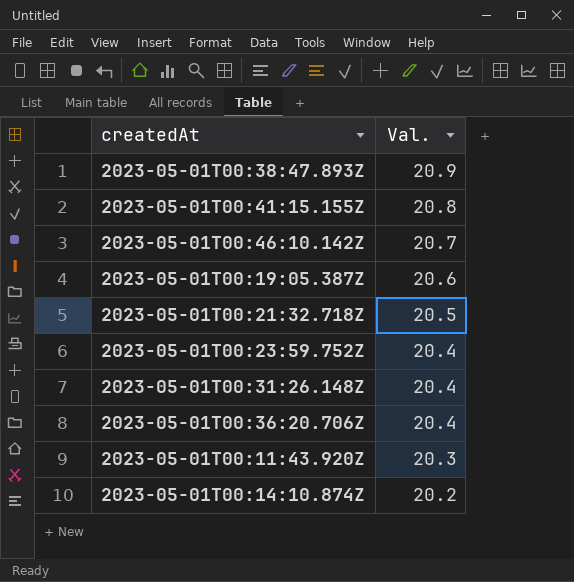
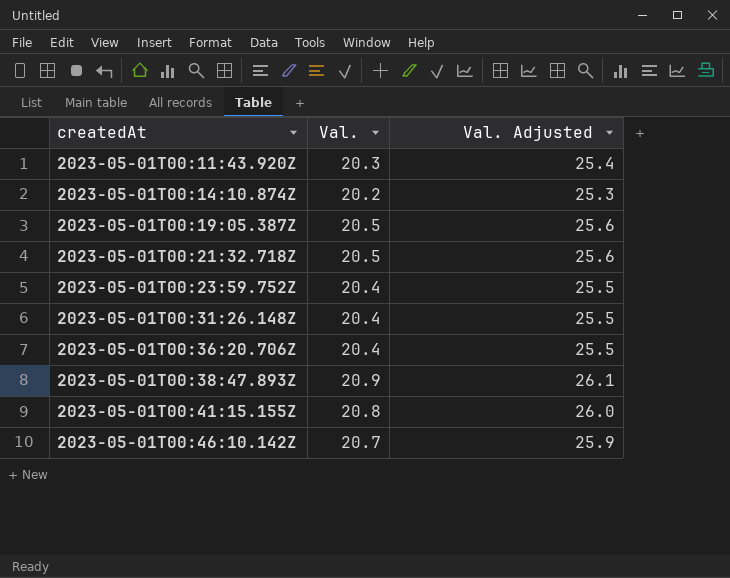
row order: Val. descending -> createdAt ascending
column Val. Adjusted | formula: none -> [Val.] * 1.25
2023-05-01T00:19:05.387Z | Val.: 20.6 -> 20.5

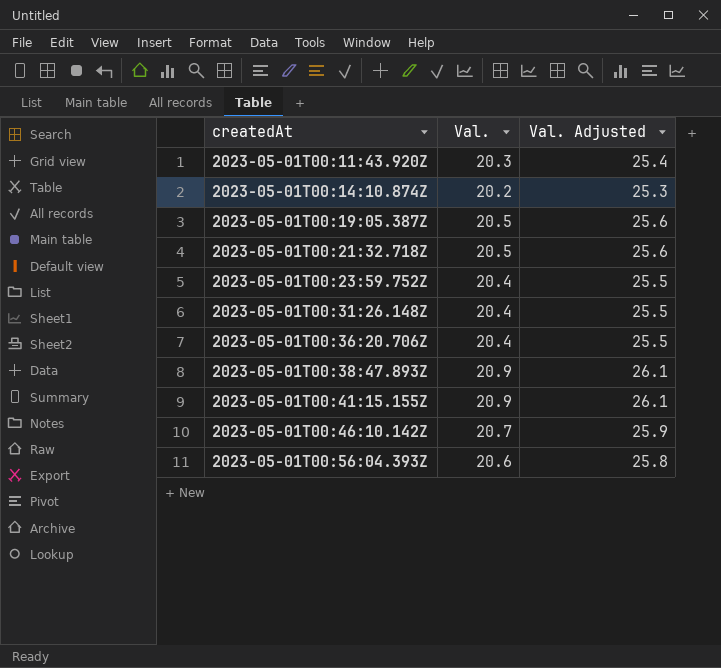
2023-05-01T00:41:15.155Z | Val.: 20.8 -> 20.9
2023-05-01T00:41:15.155Z | Val. Adjusted: 26.0 -> 26.1
row 2023-05-01T00:56:04.393Z: none -> 20.6 | 25.8

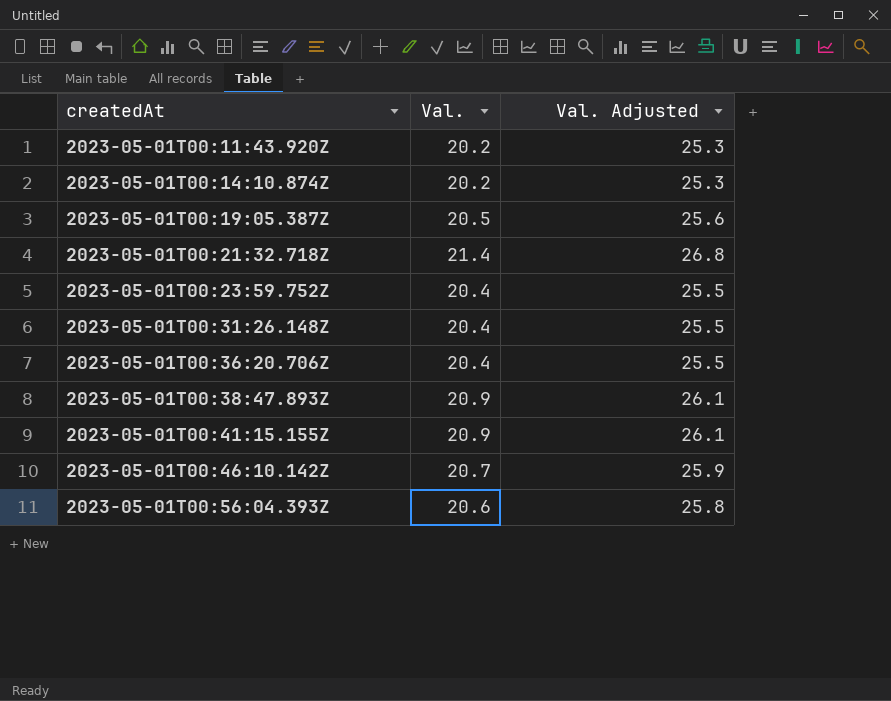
2023-05-01T00:11:43.920Z | Val.: 20.3 -> 20.2
2023-05-01T00:11:43.920Z | Val. Adjusted: 25.4 -> 25.3
2023-05-01T00:21:32.718Z | Val.: 20.5 -> 21.4
2023-05-01T00:21:32.718Z | Val. Adjusted: 25.6 -> 26.8

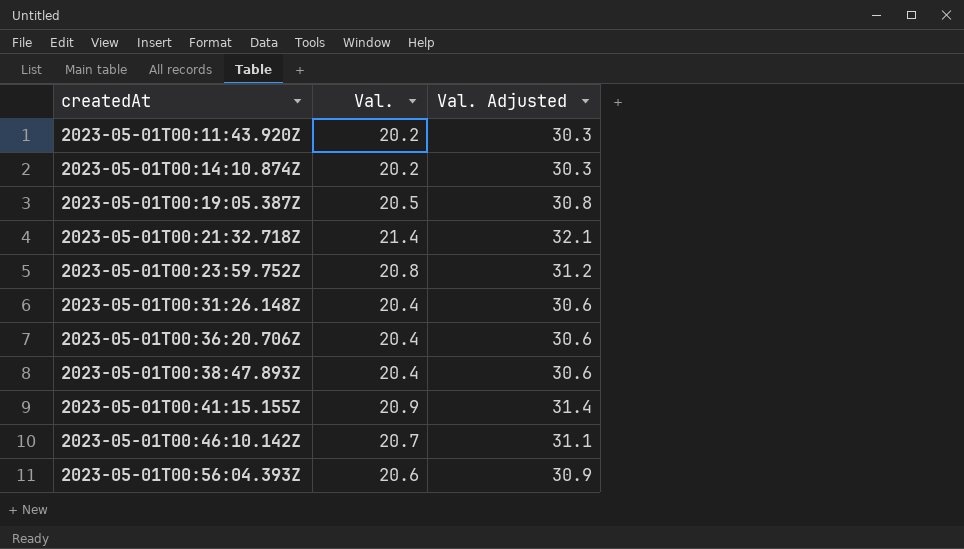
column Val. Adjusted | formula: [Val.] * 1.25 -> [Val.] * 1.5
2023-05-01T00:23:59.752Z | Val.: 20.4 -> 20.8
2023-05-01T00:38:47.893Z | Val.: 20.9 -> 20.4

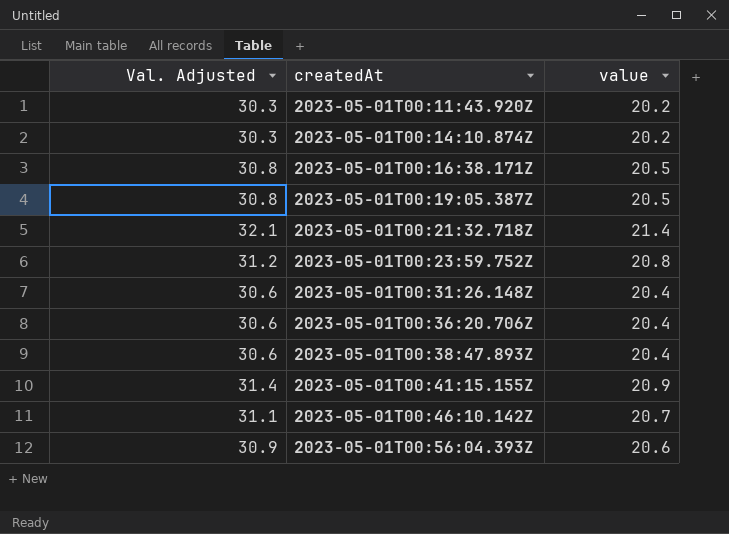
column Val. Adjusted | position: 3 -> 1
column name: Val. -> value
row 2023-05-01T00:16:38.171Z: none -> 30.8 | 20.5

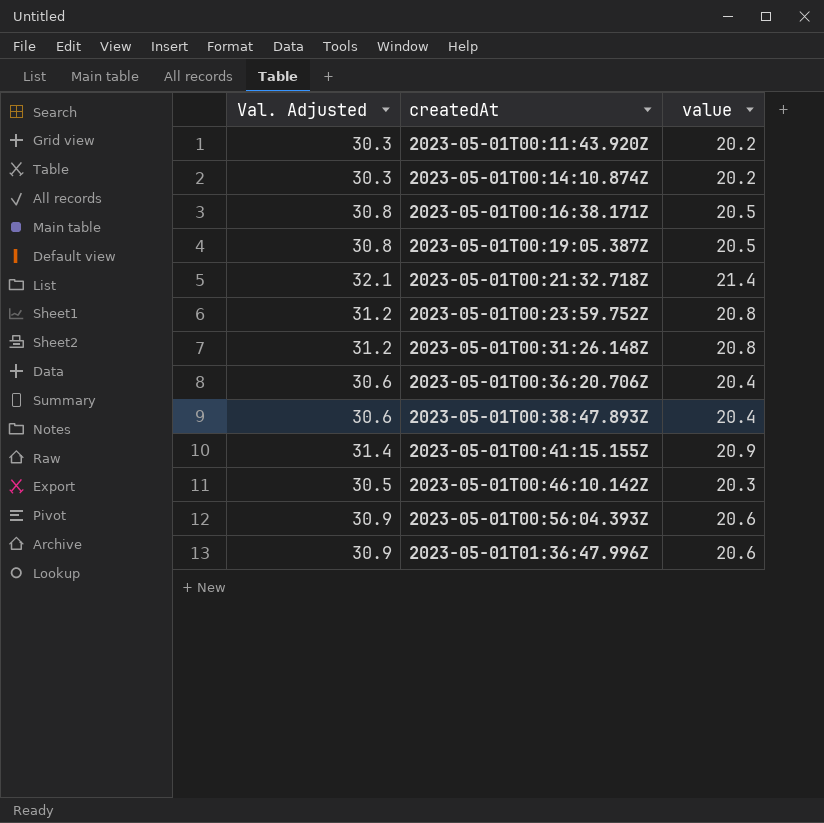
2023-05-01T00:31:26.148Z | Val. Adjusted: 30.6 -> 31.2
2023-05-01T00:31:26.148Z | value: 20.4 -> 20.8
2023-05-01T00:46:10.142Z | Val. Adjusted: 31.1 -> 30.5
2023-05-01T00:46:10.142Z | value: 20.7 -> 20.3
row 2023-05-01T01:36:47.996Z: none -> 30.9 | 20.6

